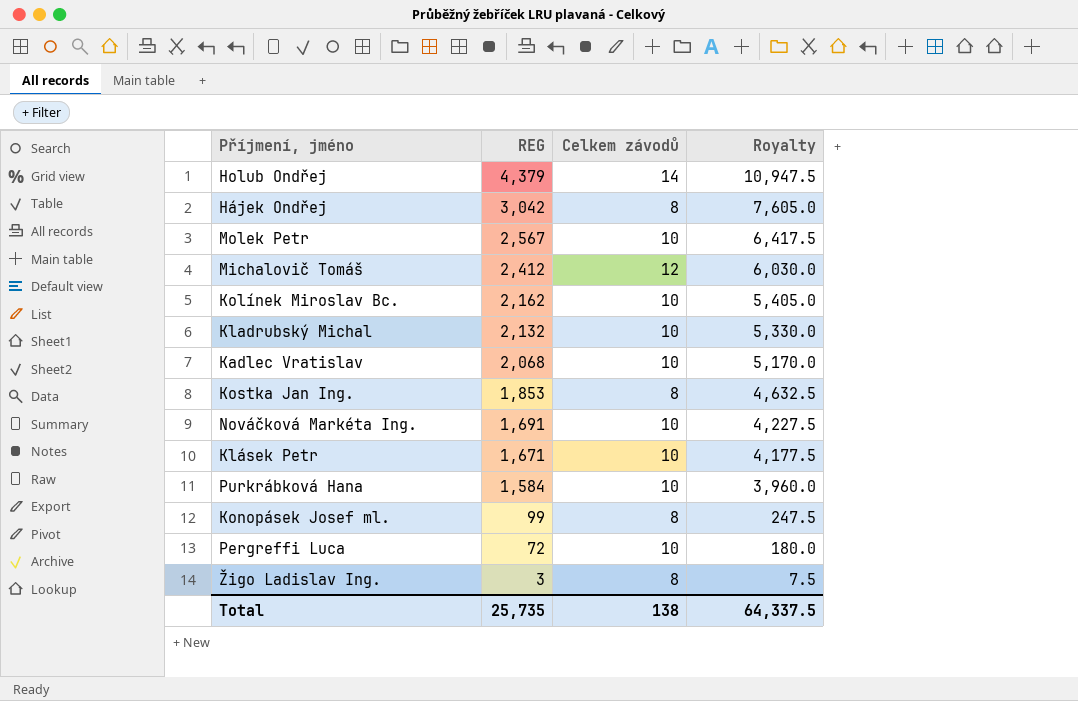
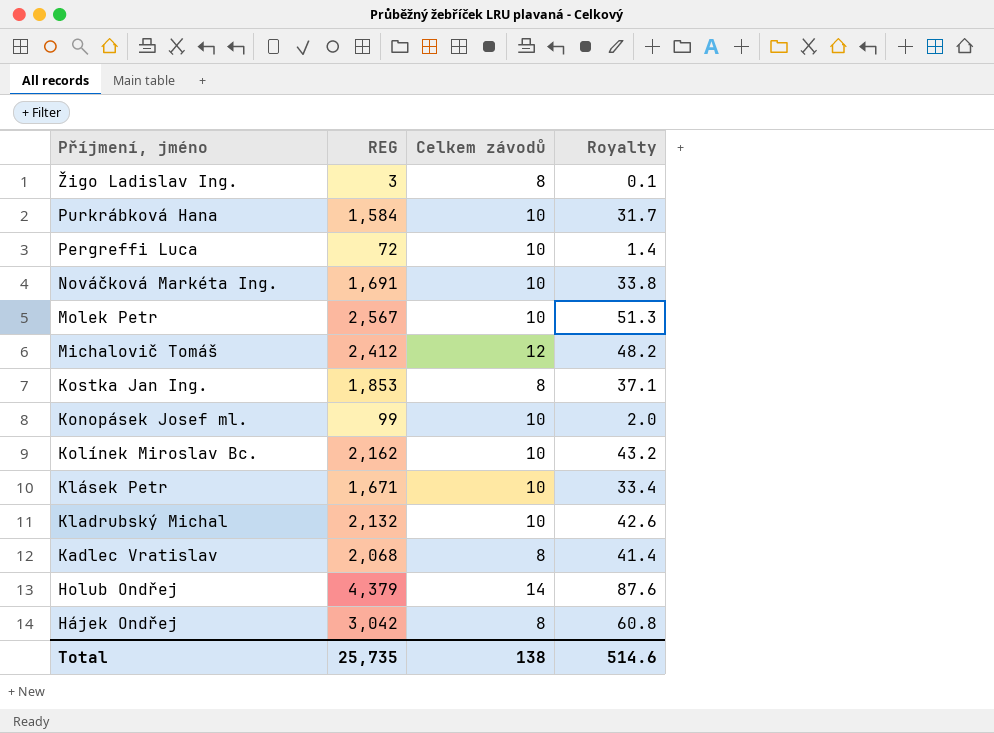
row order: REG descending -> Příjmení, jméno descending
column Royalty | formula: [REG] * 2.5 -> [REG] * 0.02
Konopásek Josef ml. | Celkem závodů: 8 -> 10
Kadlec Vratislav | Celkem závodů: 10 -> 8
Total | Royalty: 64,337.5 -> 514.6

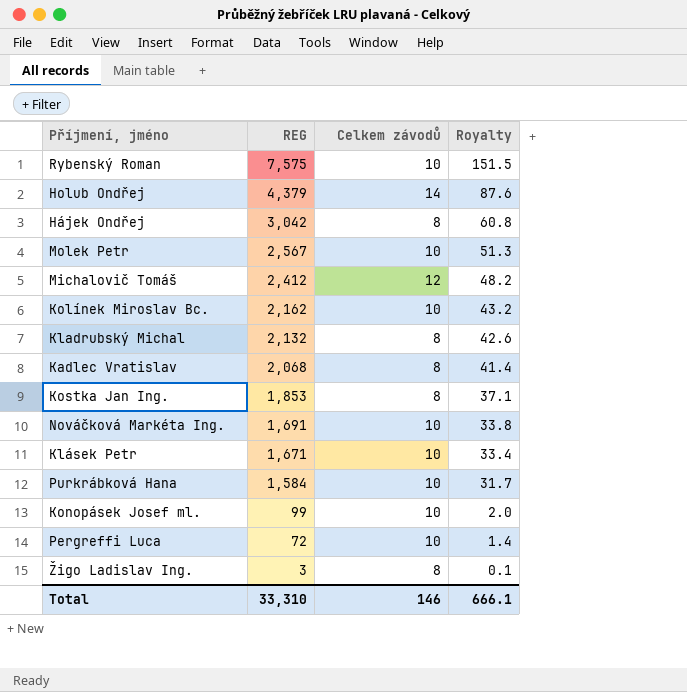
row order: Příjmení, jméno descending -> REG descending
row Rybenský Roman: none -> 7,575 | 10 | 151.5
Kladrubský Michal | Celkem závodů: 10 -> 8
Total | REG: 25,735 -> 33,310
Total | Celkem závodů: 138 -> 146
Total | Royalty: 514.6 -> 666.1

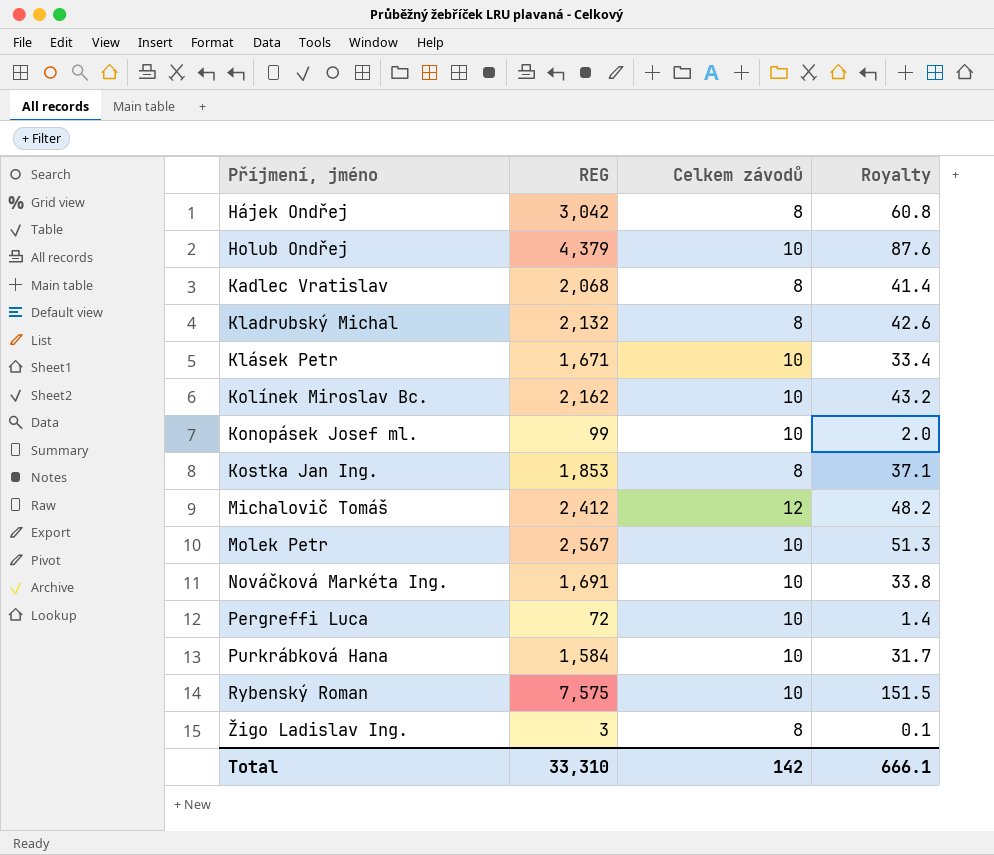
row order: REG descending -> Příjmení, jméno ascending
Holub Ondřej | Celkem závodů: 14 -> 10
Total | Celkem závodů: 146 -> 142

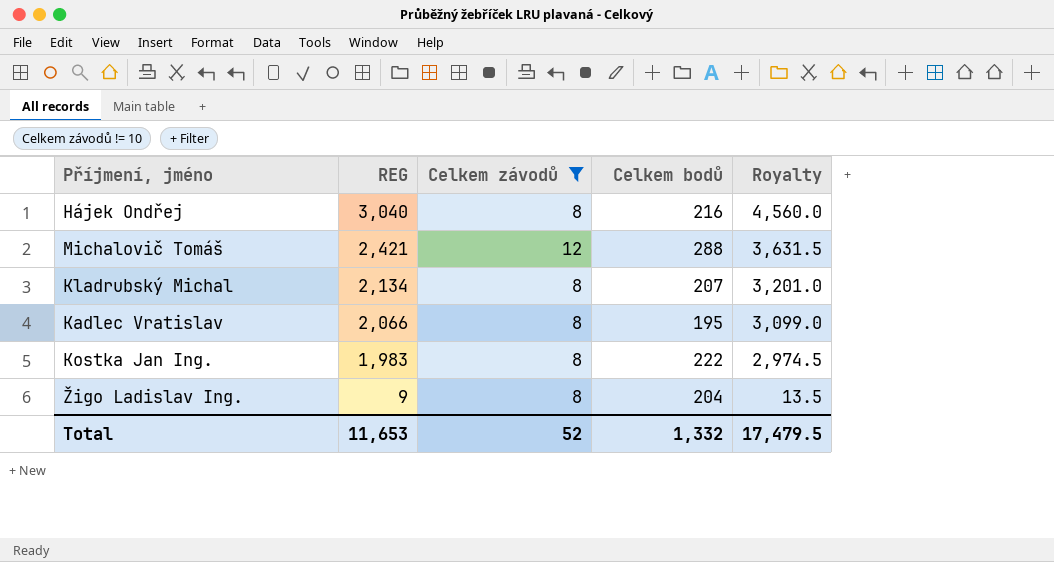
filter: none -> Celkem závodů != 10
row order: Příjmení, jméno ascending -> REG descending
column Celkem bodů | position: none -> 4
column Royalty | formula: [REG] * 0.02 -> [REG] * 1.5
Hájek Ondřej | REG: 3,042 -> 3,040
Michalovič Tomáš | REG: 2,412 -> 2,421
Kladrubský Michal | REG: 2,132 -> 2,134
Kadlec Vratislav | REG: 2,068 -> 2,066
Kostka Jan Ing. | REG: 1,853 -> 1,983
Žigo Ladislav Ing. | REG: 3 -> 9
Total | REG: 33,310 -> 11,653
Total | Celkem závodů: 142 -> 52
Total | Royalty: 666.1 -> 17,479.5

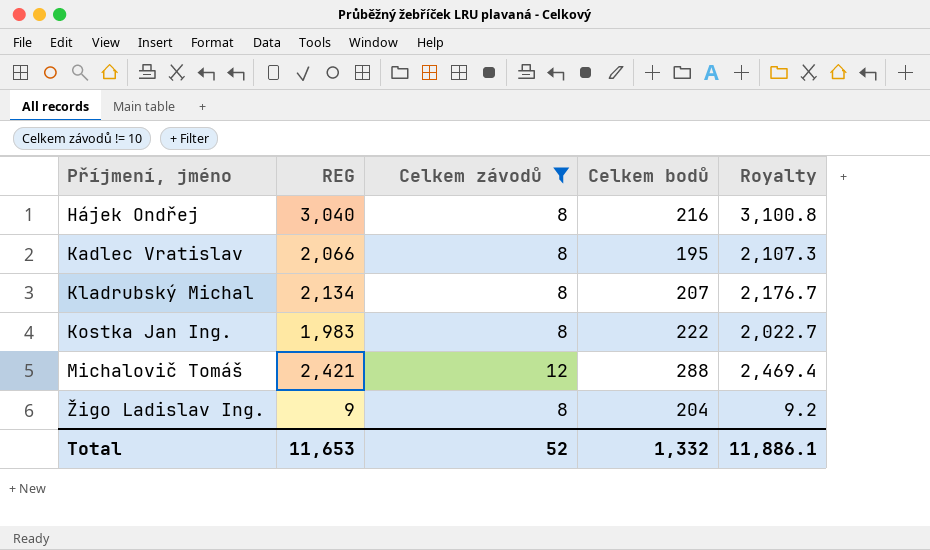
row order: REG descending -> Příjmení, jméno ascending
column Royalty | formula: [REG] * 1.5 -> [REG] * 1.02
Total | Royalty: 17,479.5 -> 11,886.1

